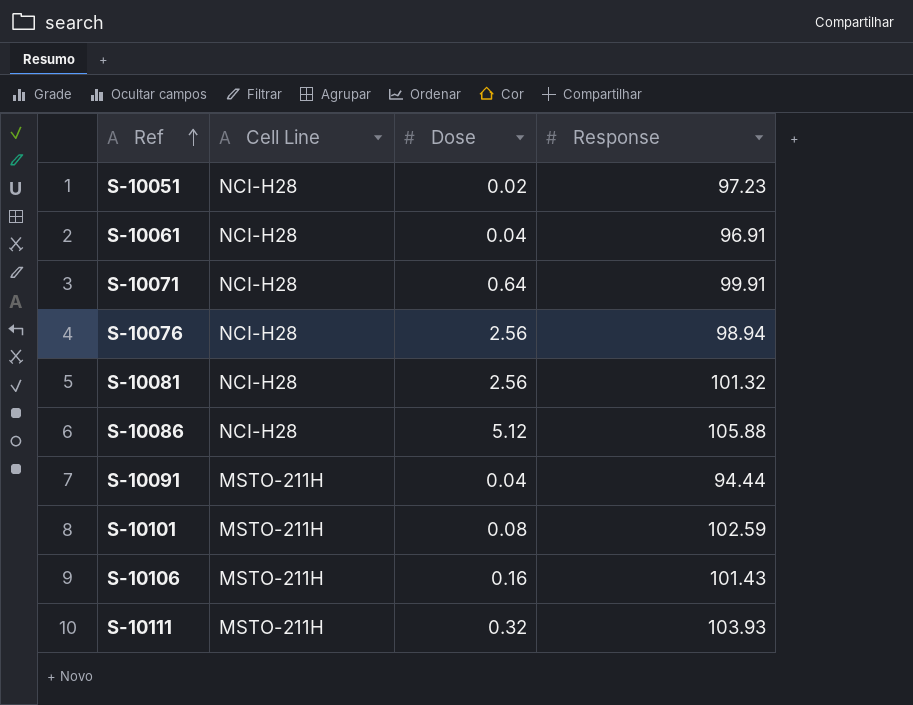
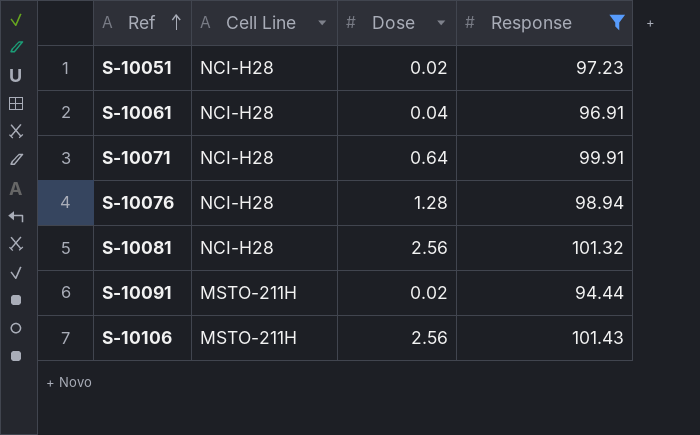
filter: none -> Response <= 101.43
S-10076 | Dose: 2.56 -> 1.28
S-10091 | Dose: 0.04 -> 0.02
S-10106 | Dose: 0.16 -> 2.56

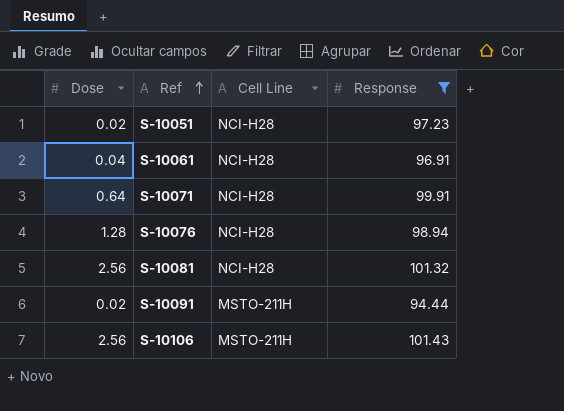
column Dose | position: 3 -> 1

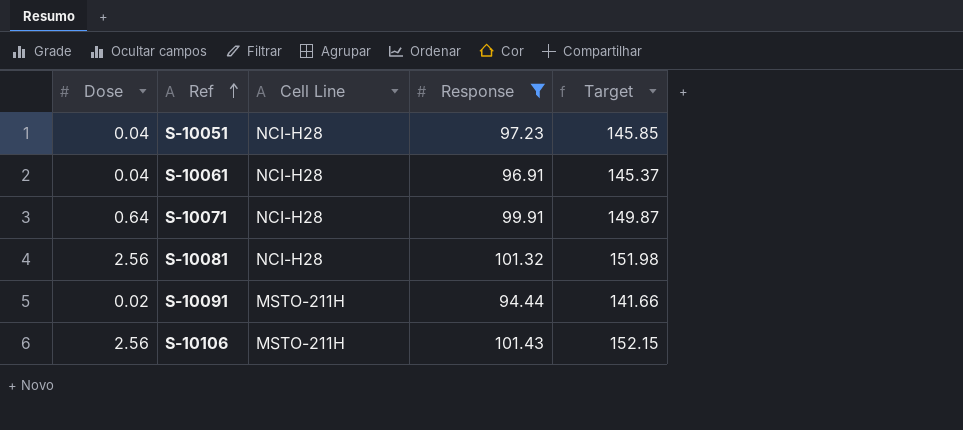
column Target | formula: none -> [Response] * 1.5
row S-10076: 1.28 | NCI-H28 | 98.94 -> none
S-10051 | Dose: 0.02 -> 0.04

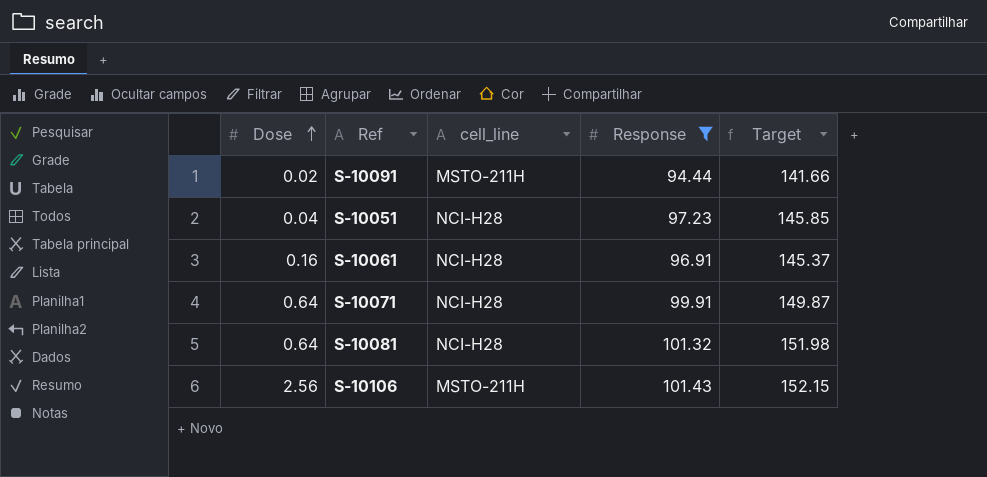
row order: Ref ascending -> Dose ascending
column name: Cell Line -> cell_line
S-10061 | Dose: 0.04 -> 0.16
S-10081 | Dose: 2.56 -> 0.64

